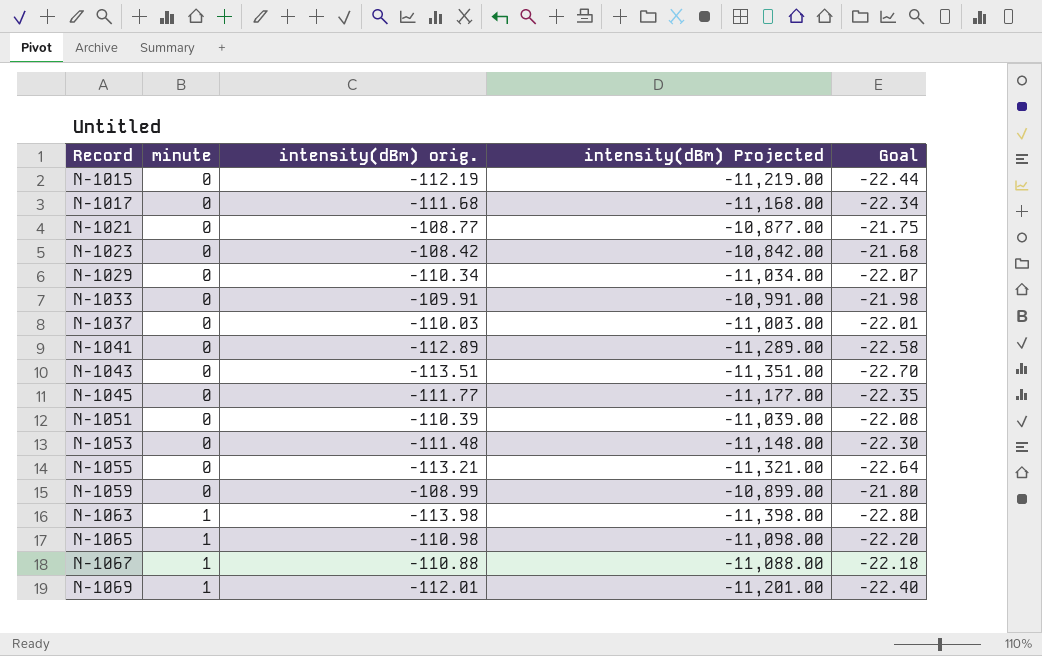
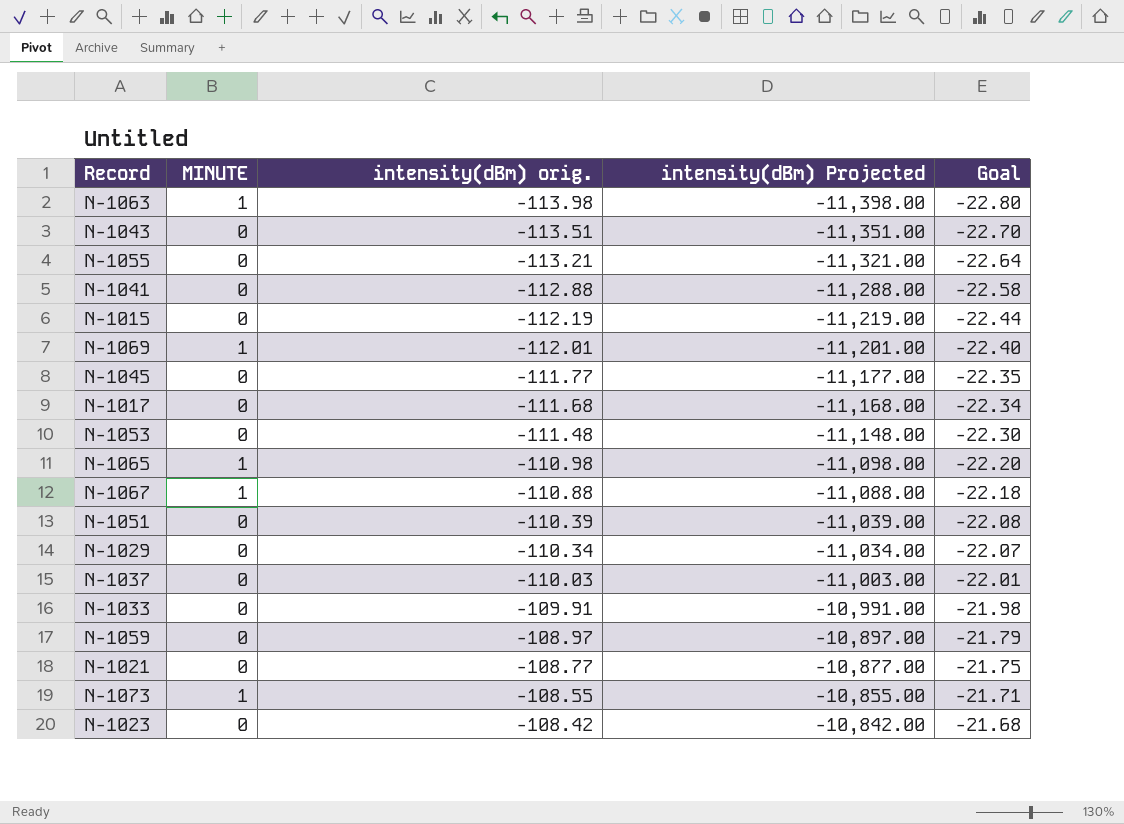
row order: Record ascending -> intensity(dBm) orig. ascending
column name: minute -> MINUTE
N-1041 | intensity(dBm) orig.: -112.89 -> -112.88
N-1041 | intensity(dBm) Projected: -11,289.00 -> -11,288.00
N-1059 | intensity(dBm) orig.: -108.99 -> -108.97
N-1059 | intensity(dBm) Projected: -10,899.00 -> -10,897.00
N-1059 | Goal: -21.80 -> -21.79
row N-1073: none -> 1 | -108.55 | -10,855.00 | -21.71

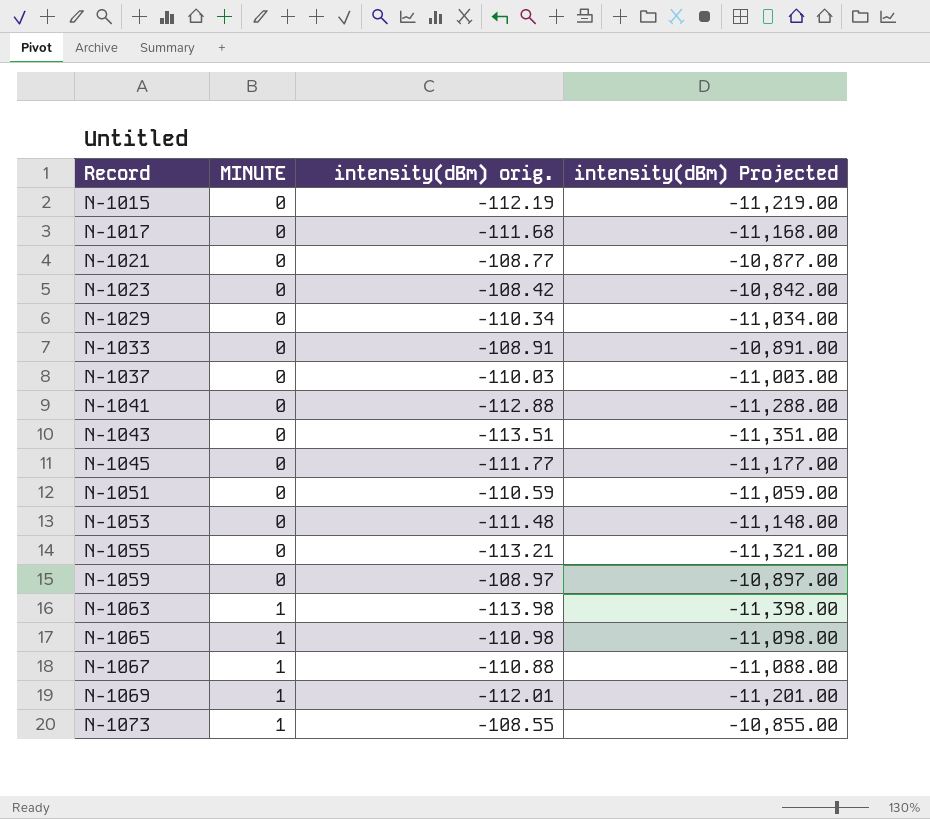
row order: intensity(dBm) orig. ascending -> Record ascending
column Goal | formula: [intensity(dBm) orig.] * 0.2 -> none
N-1033 | intensity(dBm) orig.: -109.91 -> -108.91
N-1033 | intensity(dBm) Projected: -10,991.00 -> -10,891.00
N-1051 | intensity(dBm) orig.: -110.39 -> -110.59
N-1051 | intensity(dBm) Projected: -11,039.00 -> -11,059.00

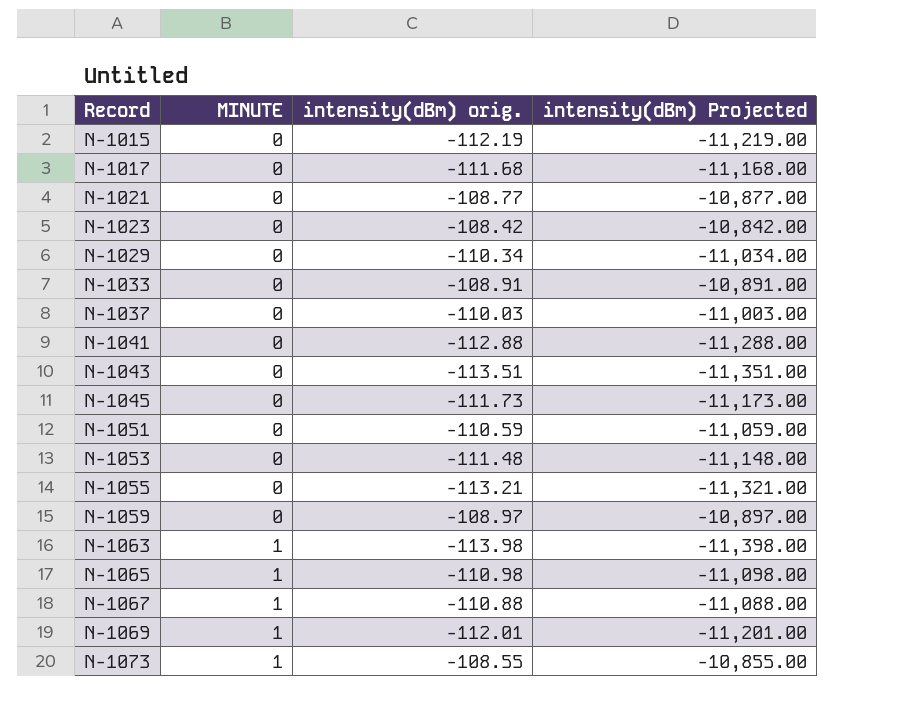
N-1045 | intensity(dBm) orig.: -111.77 -> -111.73
N-1045 | intensity(dBm) Projected: -11,177.00 -> -11,173.00

